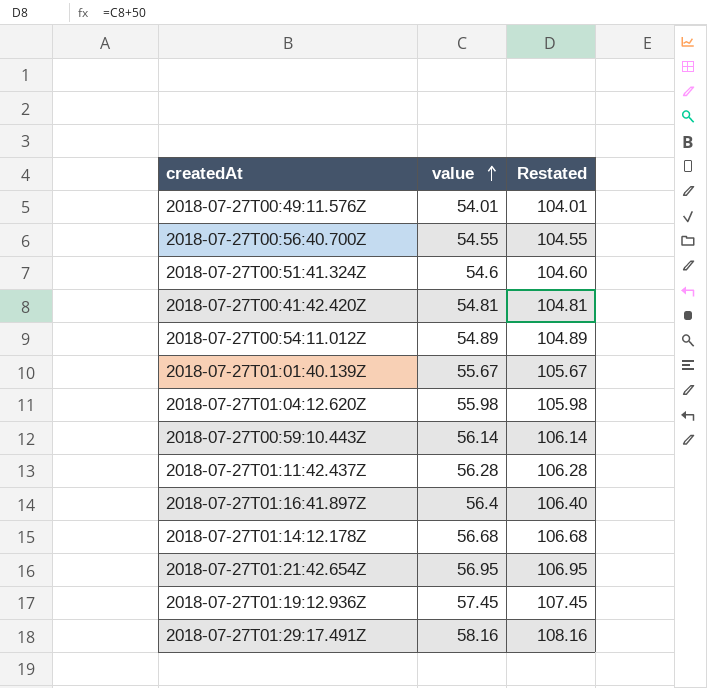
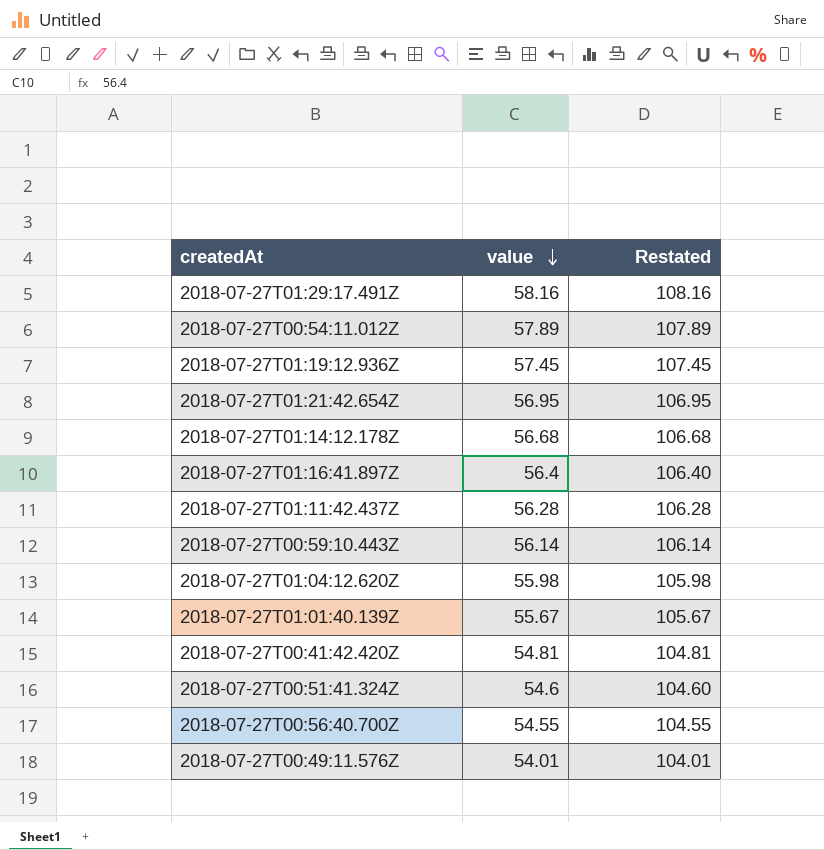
row order: value ascending -> value descending
2018-07-27T00:54:11.012Z | value: 54.89 -> 57.89
2018-07-27T00:54:11.012Z | Restated: 104.89 -> 107.89

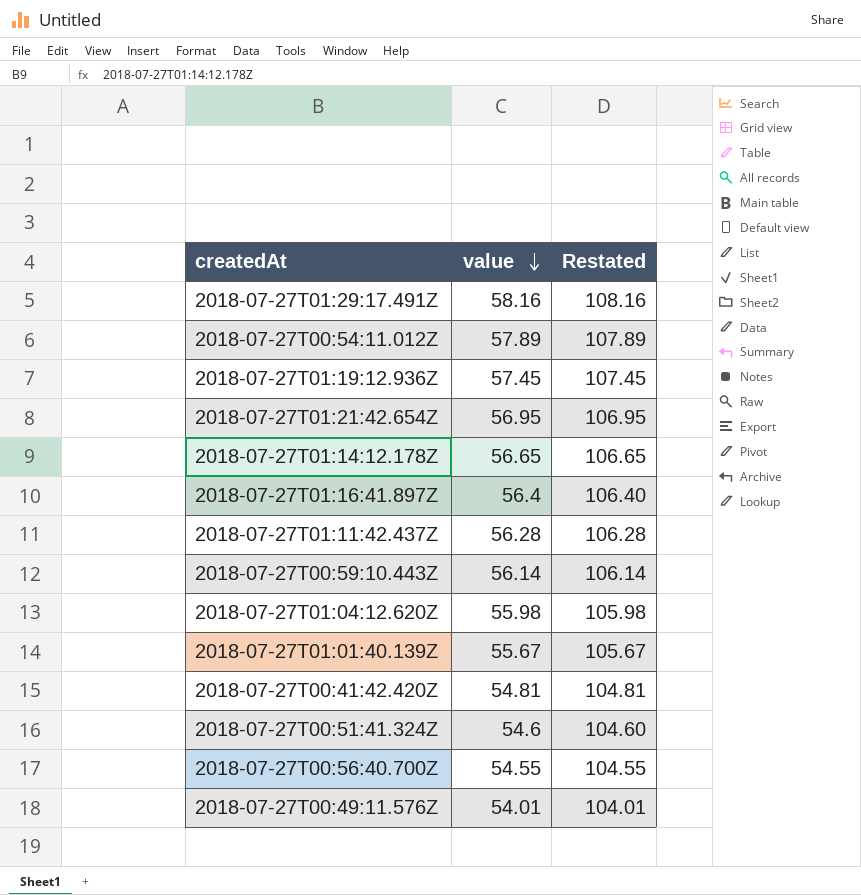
2018-07-27T01:14:12.178Z | value: 56.68 -> 56.65
2018-07-27T01:14:12.178Z | Restated: 106.68 -> 106.65

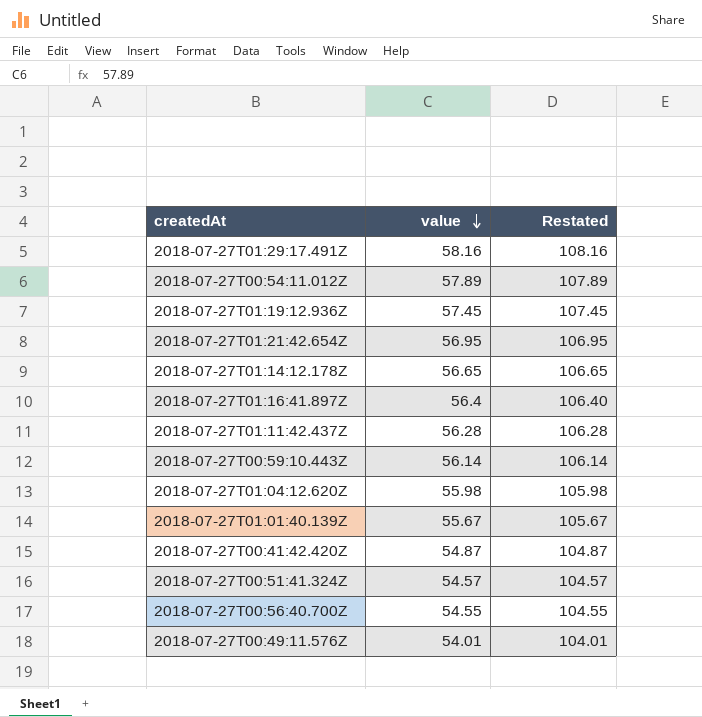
2018-07-27T00:41:42.420Z | value: 54.81 -> 54.87
2018-07-27T00:41:42.420Z | Restated: 104.81 -> 104.87
2018-07-27T00:51:41.324Z | value: 54.6 -> 54.57
2018-07-27T00:51:41.324Z | Restated: 104.60 -> 104.57

